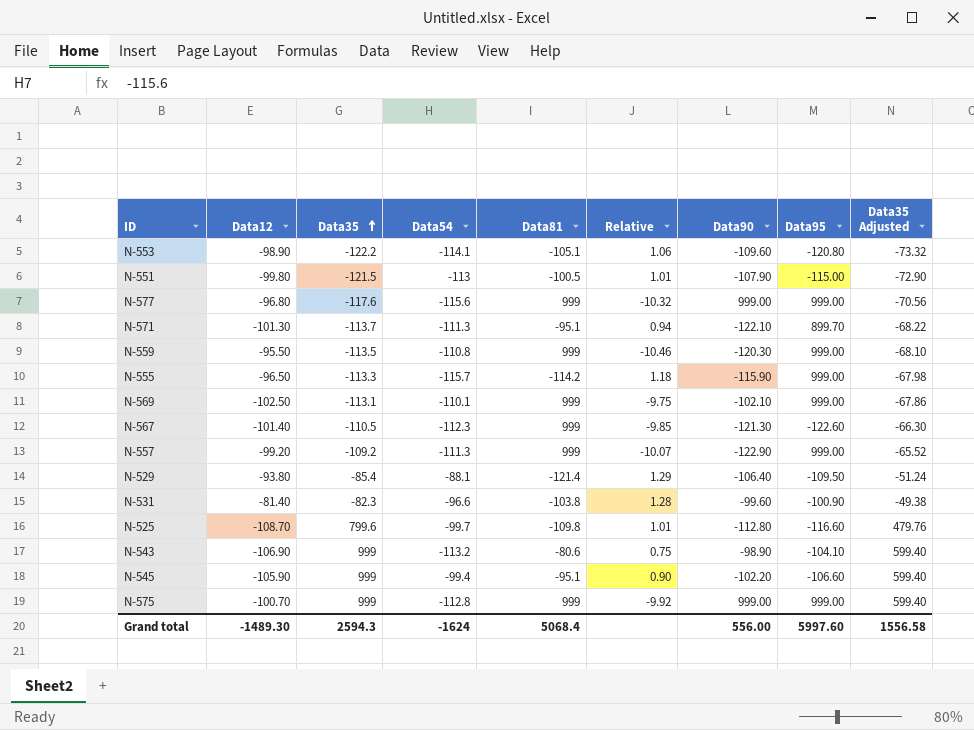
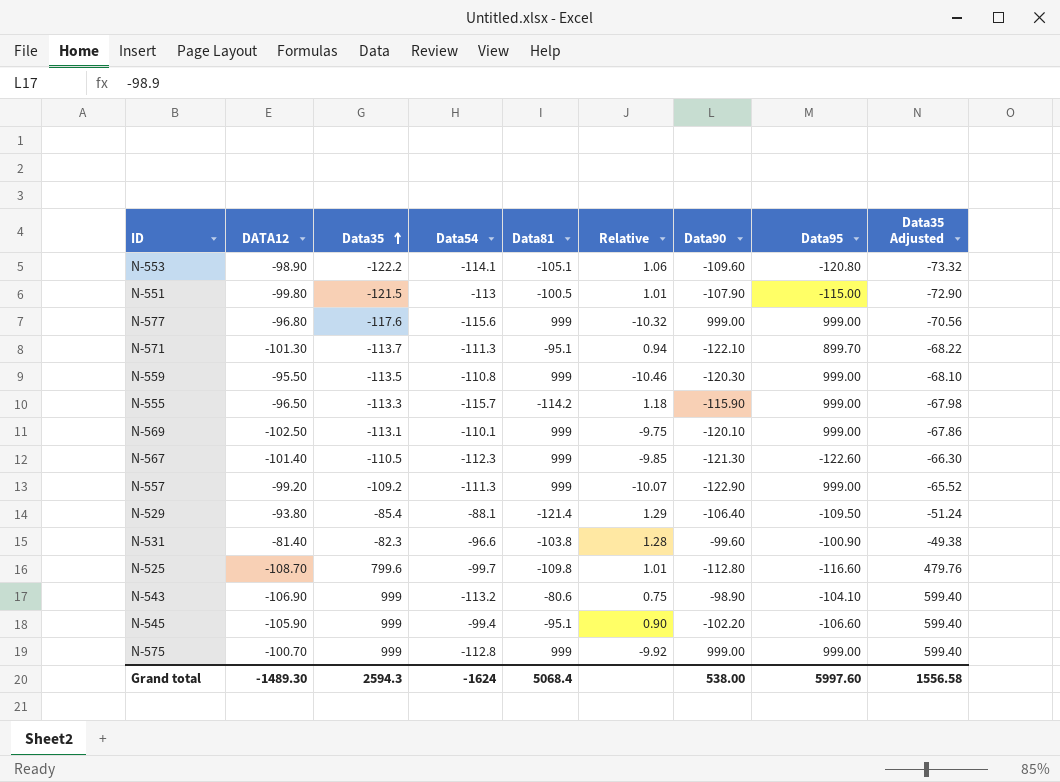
column name: Data12 -> DATA12
N-569 | Data90: -102.10 -> -120.10
Grand total | Data90: 556.00 -> 538.00

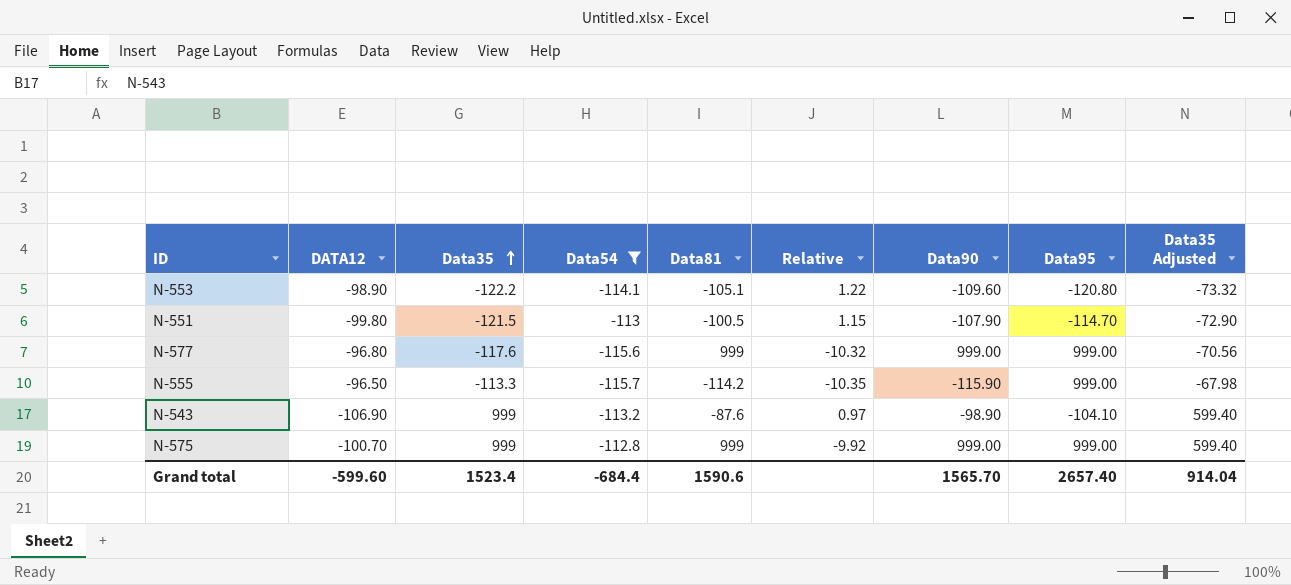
filter: none -> Data54 <= -112.8
column Relative | formula: [Data81] / [DATA12] -> [Data95] / [DATA12]
N-551 | Data95: -115.00 -> -114.70
N-543 | Data81: -80.6 -> -87.6
Grand total | DATA12: -1489.30 -> -599.60
Grand total | Data35: 2594.3 -> 1523.4
Grand total | Data54: -1624 -> -684.4
Grand total | Data81: 5068.4 -> 1590.6
Grand total | Data90: 538.00 -> 1565.70
Grand total | Data95: 5997.60 -> 2657.40
Grand total | Data35 Adjusted: 1556.58 -> 914.04

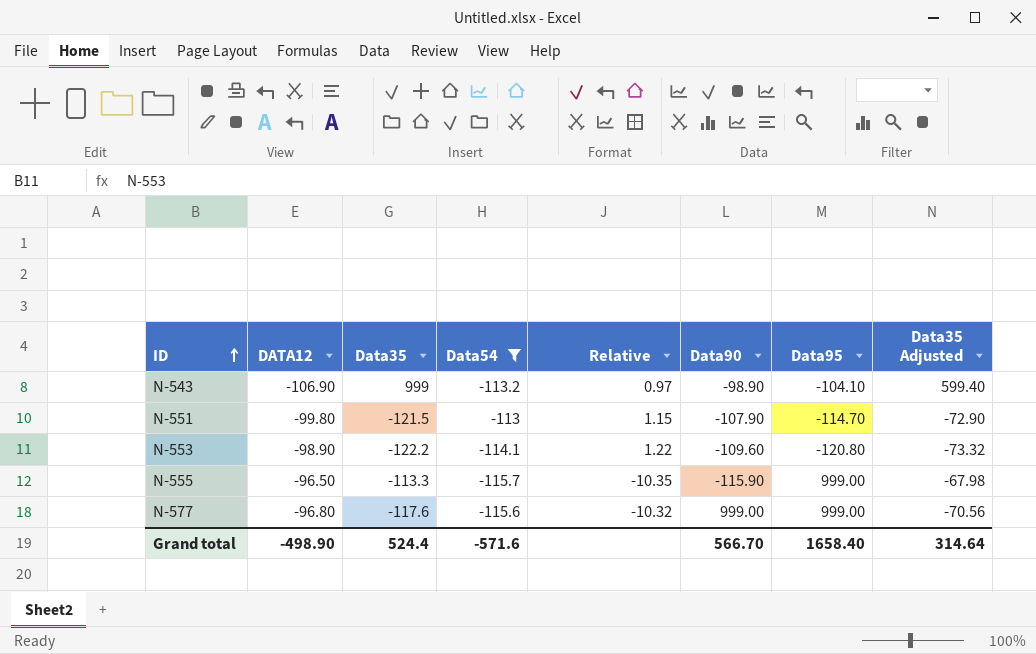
row order: Data35 ascending -> ID ascending
column Data81 | position: 5 -> none
row N-575: -100.70 | 999 | -112.8 | 999 | -9.92 | 999.00 | 999.00 | 599.40 -> none
Grand total | DATA12: -599.60 -> -498.90
Grand total | Data35: 1523.4 -> 524.4
Grand total | Data54: -684.4 -> -571.6
Grand total | Data90: 1565.70 -> 566.70
Grand total | Data95: 2657.40 -> 1658.40
Grand total | Data35 Adjusted: 914.04 -> 314.64

